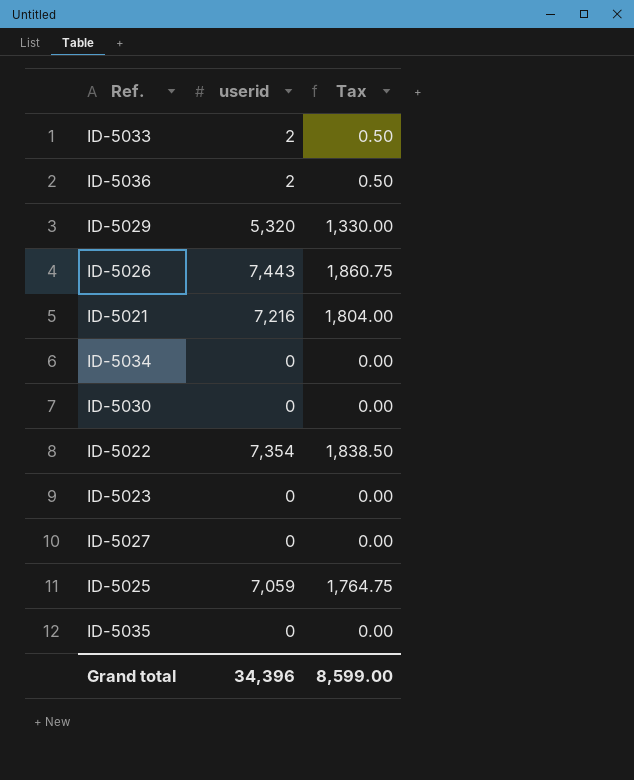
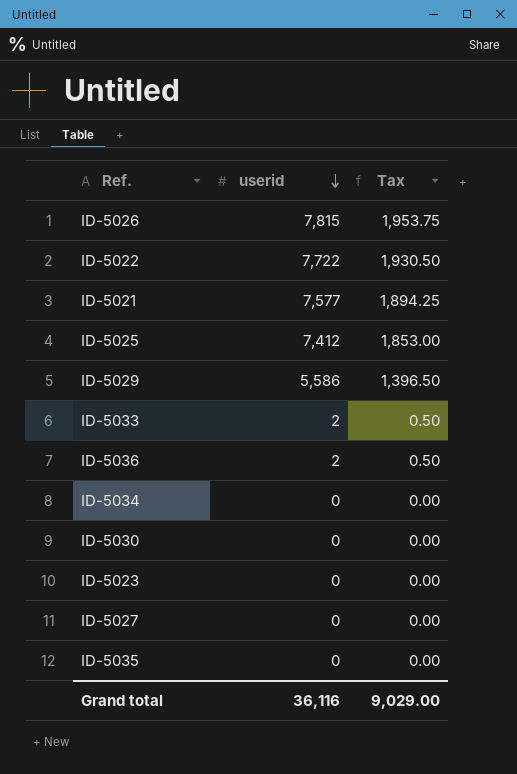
row order: none -> userid descending
ID-5026 | userid: 7,443 -> 7,815
ID-5026 | Tax: 1,860.75 -> 1,953.75
ID-5022 | userid: 7,354 -> 7,722
ID-5022 | Tax: 1,838.50 -> 1,930.50
ID-5021 | userid: 7,216 -> 7,577
ID-5021 | Tax: 1,804.00 -> 1,894.25
ID-5025 | userid: 7,059 -> 7,412
ID-5025 | Tax: 1,764.75 -> 1,853.00
ID-5029 | userid: 5,320 -> 5,586
ID-5029 | Tax: 1,330.00 -> 1,396.50
Grand total | userid: 34,396 -> 36,116
Grand total | Tax: 8,599.00 -> 9,029.00

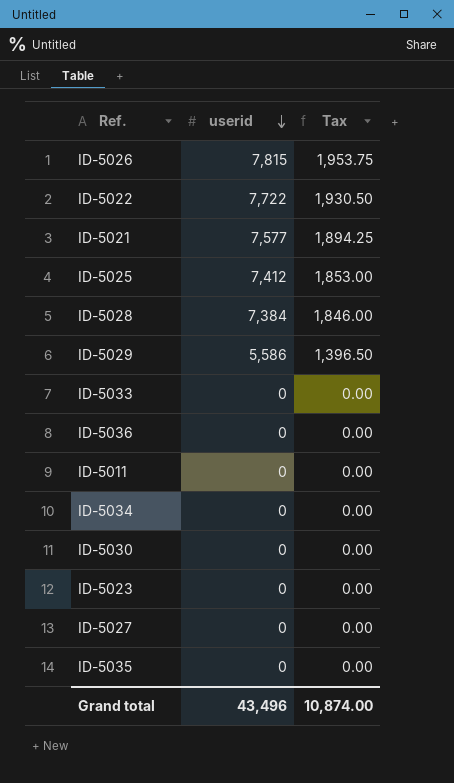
row ID-5028: none -> 7,384 | 1,846.00
ID-5033 | userid: 2 -> 0
ID-5033 | Tax: 0.50 -> 0.00
ID-5036 | userid: 2 -> 0
ID-5036 | Tax: 0.50 -> 0.00
row ID-5011: none -> 0 | 0.00
Grand total | userid: 36,116 -> 43,496
Grand total | Tax: 9,029.00 -> 10,874.00

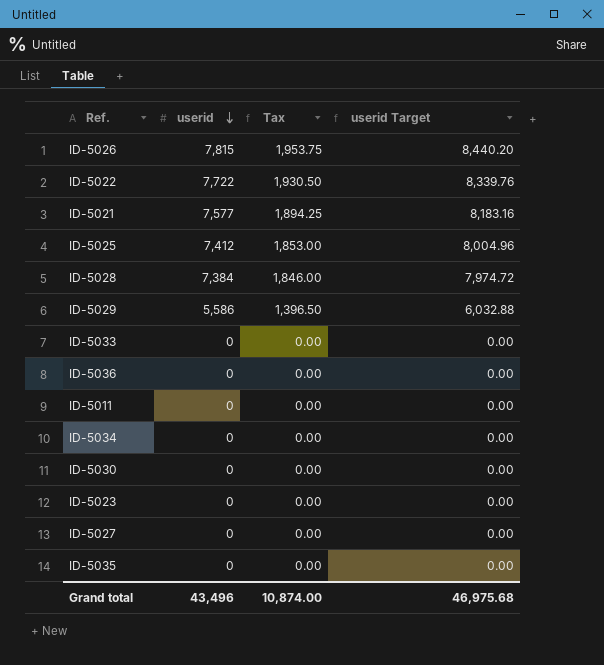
column userid Target | formula: none -> [userid] * 1.08

